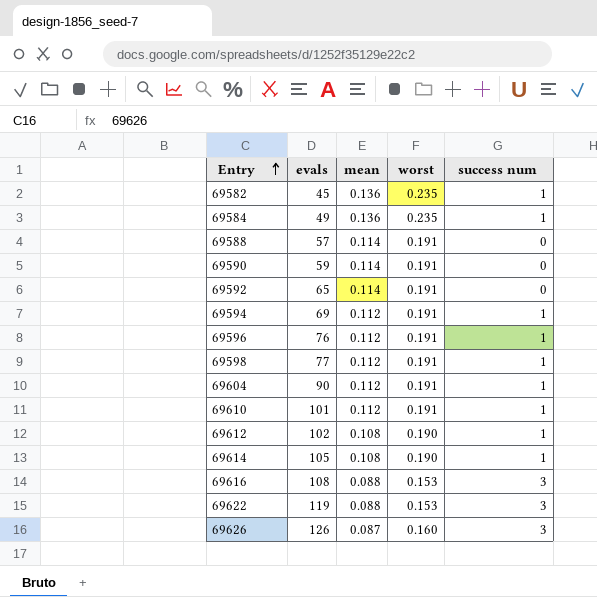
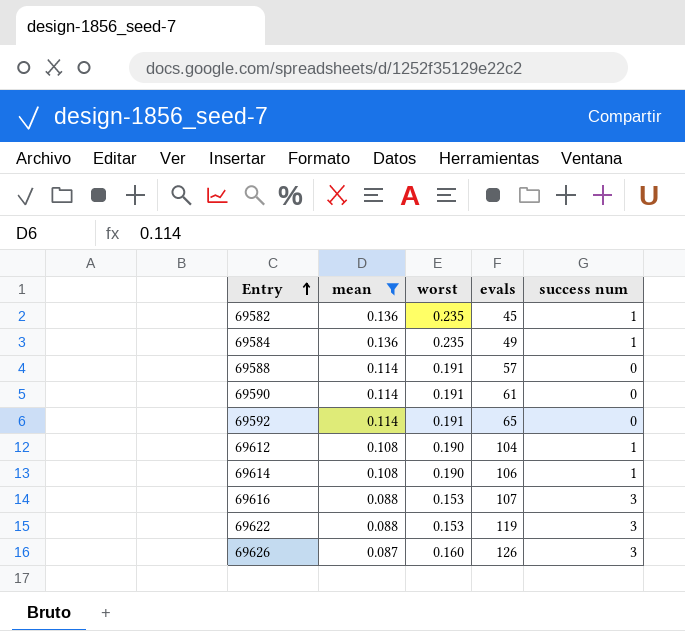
filter: none -> mean != 0.112
column evals | position: 2 -> 4
69590 | evals: 59 -> 61
69612 | evals: 102 -> 104
69614 | evals: 105 -> 106
69616 | evals: 108 -> 107

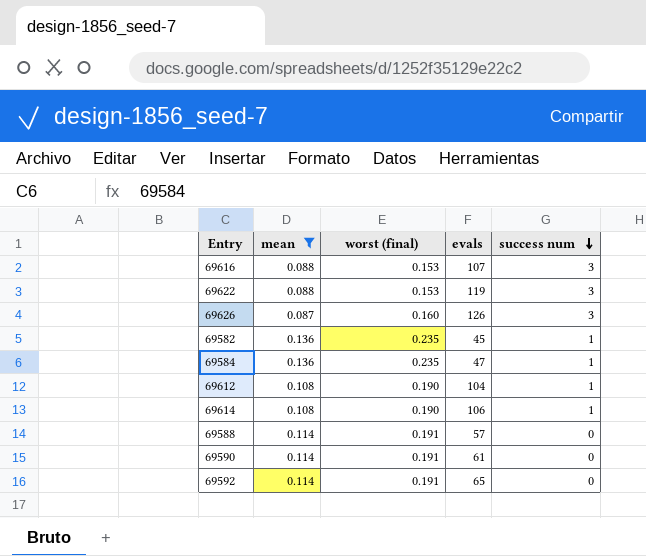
row order: Entry ascending -> success num descending
column name: worst -> worst (final)
69584 | evals: 49 -> 47

